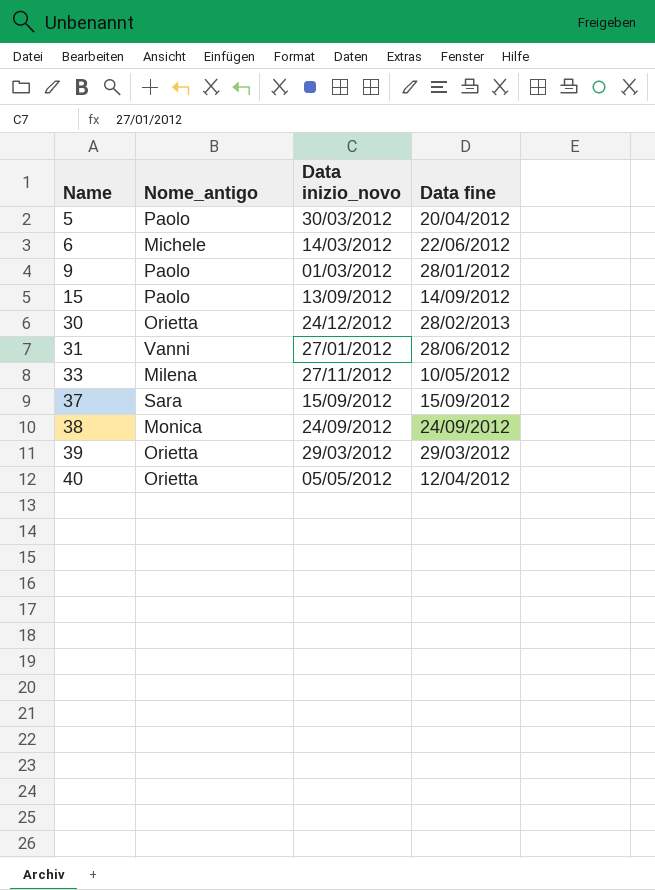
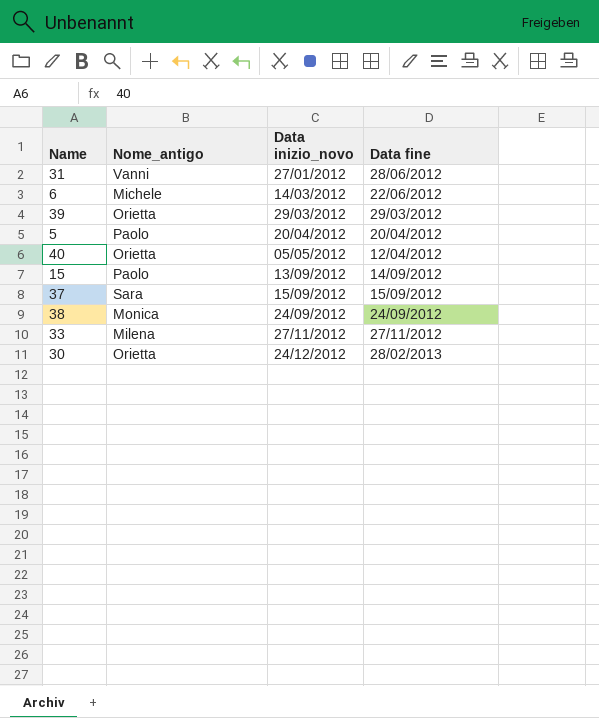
row order: Name ascending -> Data inizio_novo ascending
row 9: Paolo | 01/03/2012 | 28/01/2012 -> none
5 | Data inizio_novo: 30/03/2012 -> 20/04/2012
33 | Data fine: 10/05/2012 -> 27/11/2012

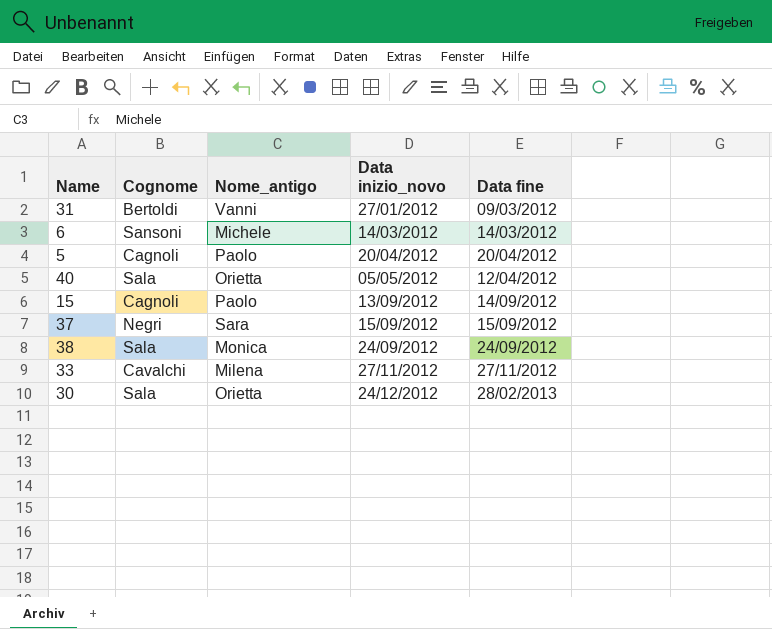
column Cognome | position: none -> 2
row 39: Orietta | 29/03/2012 | 29/03/2012 -> none
31 | Data fine: 28/06/2012 -> 09/03/2012
6 | Data fine: 22/06/2012 -> 14/03/2012

